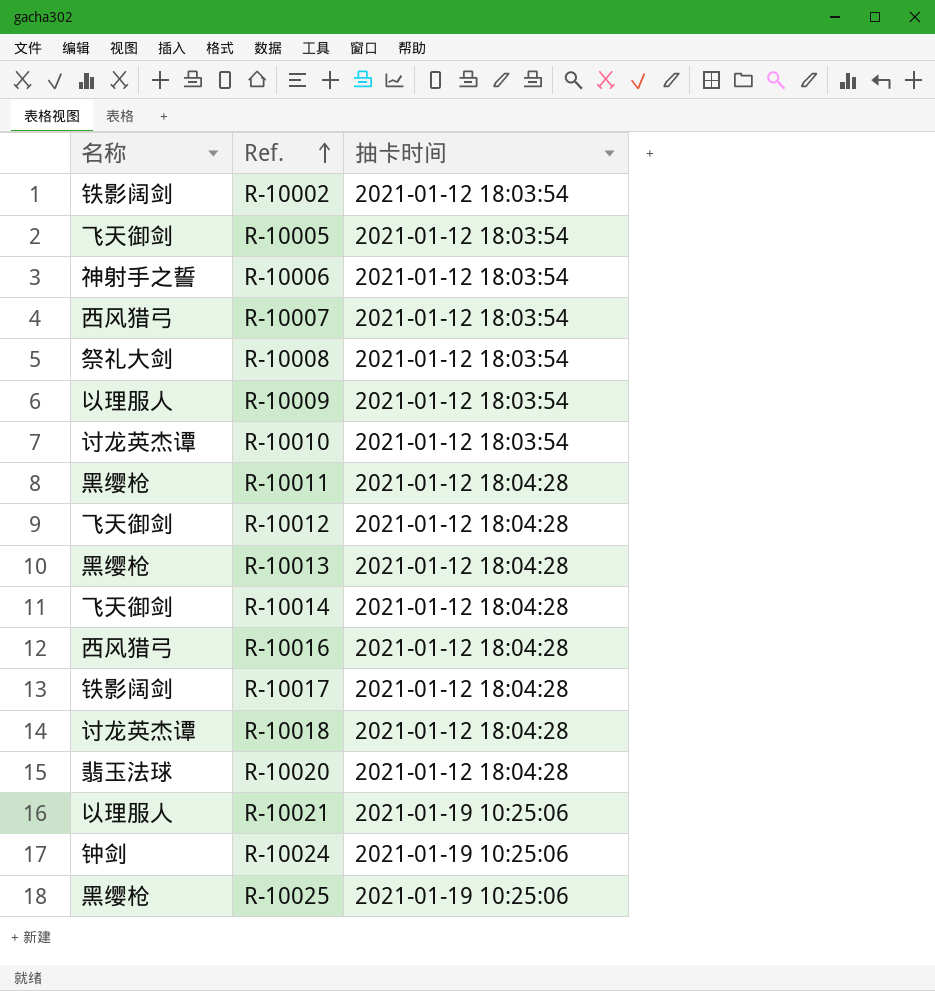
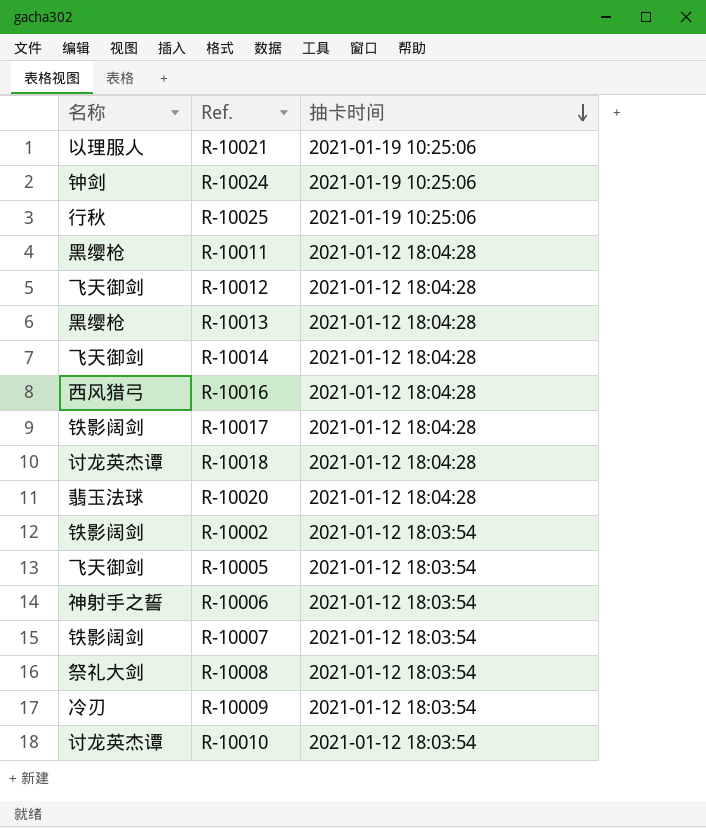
row order: Ref. ascending -> 抽卡时间 descending
R-10025 | 名称: 黑缨枪 -> 行秋
R-10007 | 名称: 西风猎弓 -> 铁影阔剑
R-10009 | 名称: 以理服人 -> 冷刃

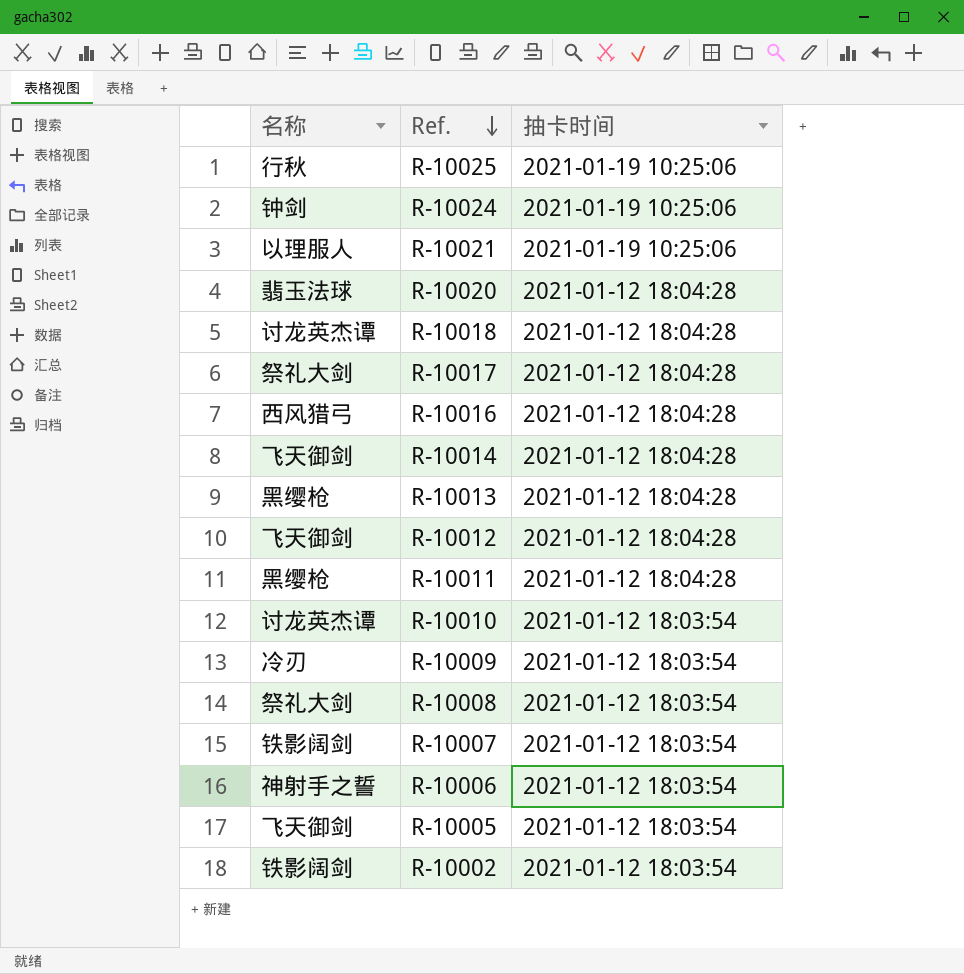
row order: 抽卡时间 descending -> Ref. descending
R-10017 | 名称: 铁影阔剑 -> 祭礼大剑

